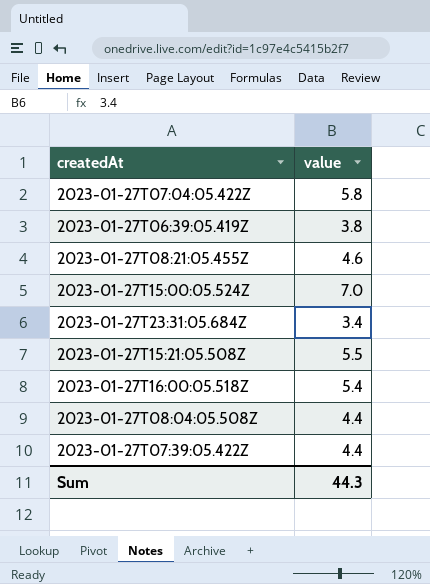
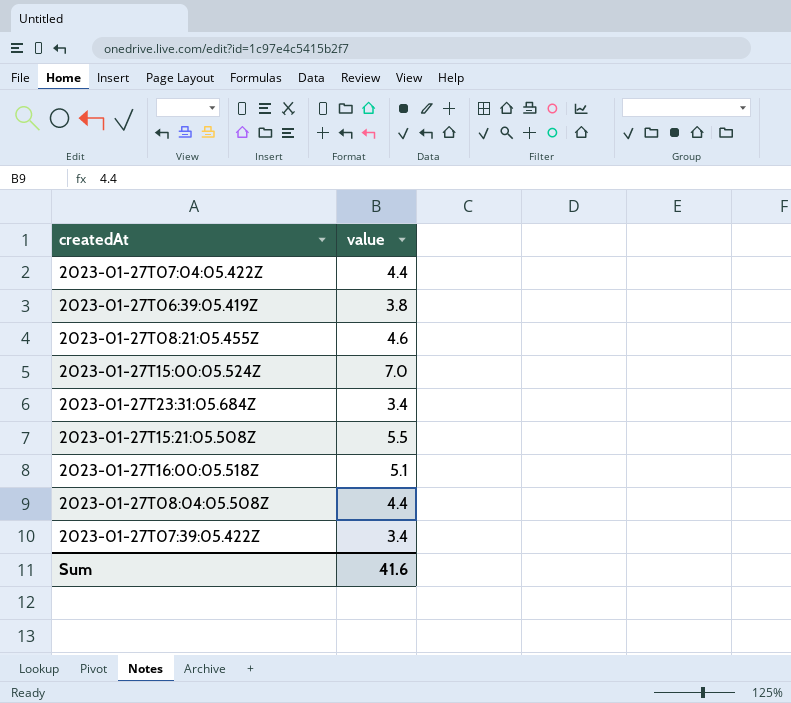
2023-01-27T07:04:05.422Z | value: 5.8 -> 4.4
2023-01-27T16:00:05.518Z | value: 5.4 -> 5.1
2023-01-27T07:39:05.422Z | value: 4.4 -> 3.4
Sum | value: 44.3 -> 41.6

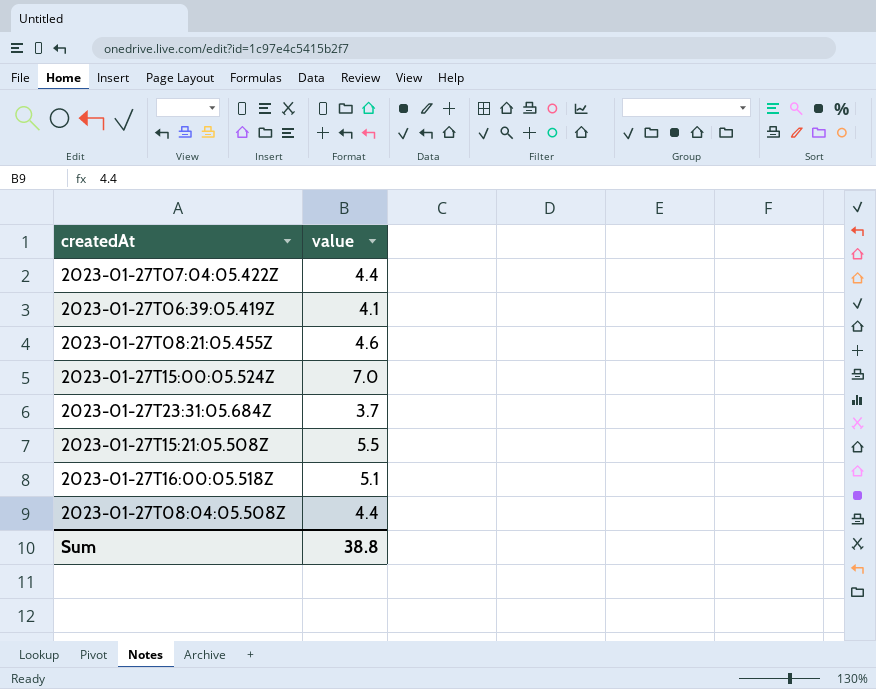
row 2023-01-27T07:39:05.422Z: 3.4 -> none
2023-01-27T06:39:05.419Z | value: 3.8 -> 4.1
2023-01-27T23:31:05.684Z | value: 3.4 -> 3.7
Sum | value: 41.6 -> 38.8

